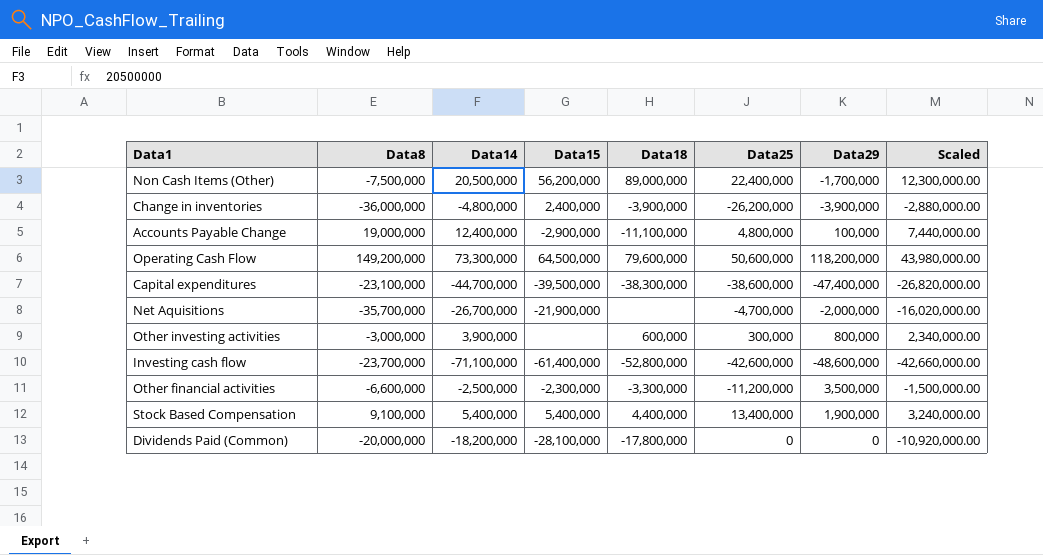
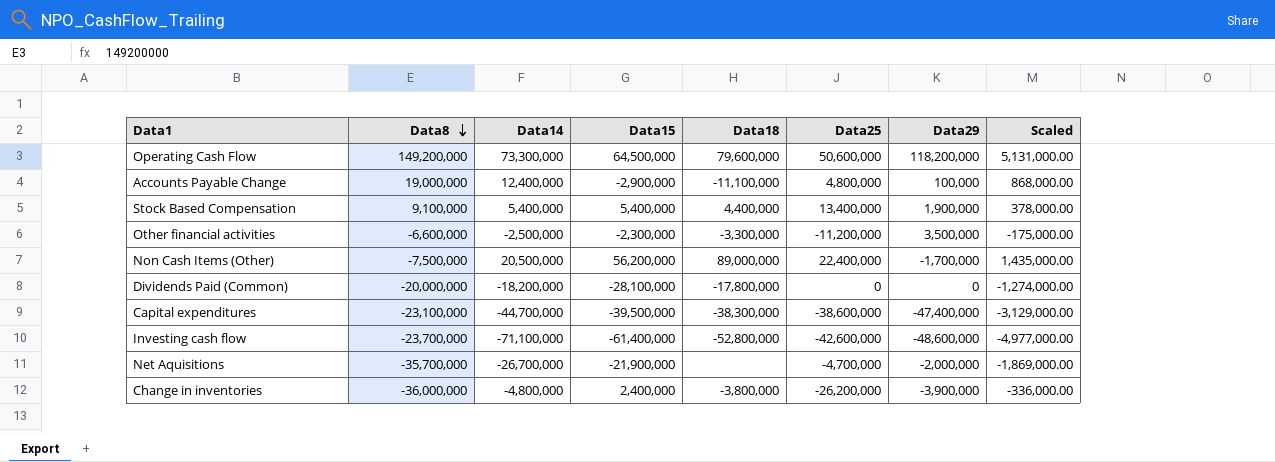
row order: none -> Data8 descending
column Scaled | formula: [Data14] * 0.6 -> [Data14] * 0.07
row Other investing activities: -3,000,000 | 3,900,000 | none | 600,000 | 300,000 | 800,000 | 2,340,000.00 -> none
Change in inventories | Data18: -3,900,000 -> -3,800,000

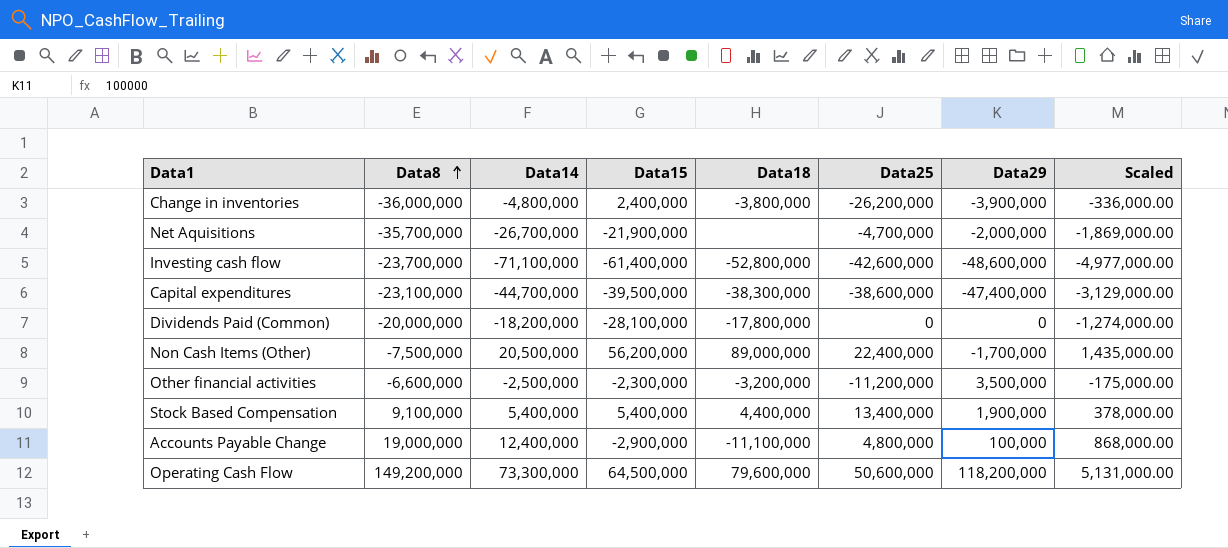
row order: Data8 descending -> Data8 ascending
Other financial activities | Data18: -3,300,000 -> -3,200,000

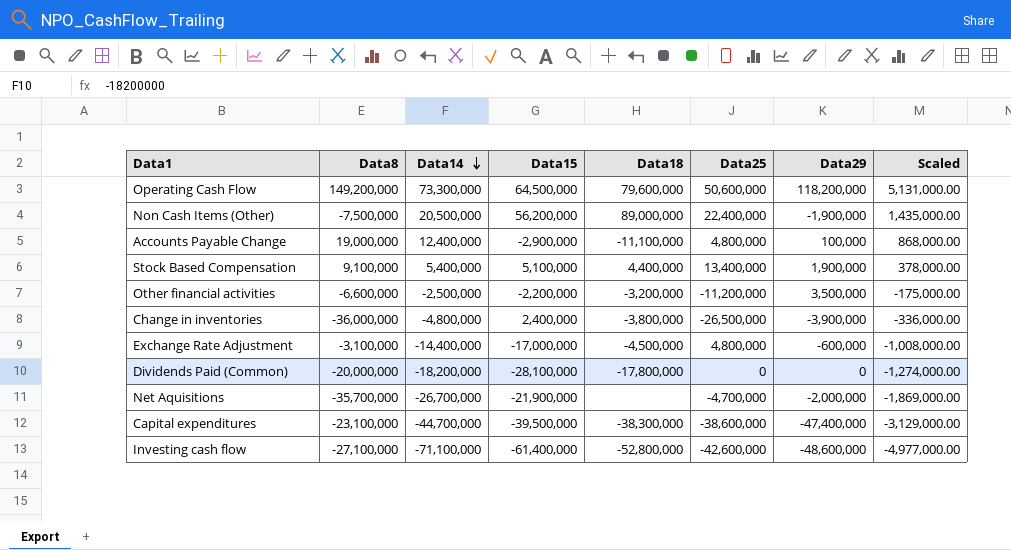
row order: Data8 ascending -> Data14 descending
Non Cash Items (Other) | Data29: -1,700,000 -> -1,900,000
Stock Based Compensation | Data15: 5,400,000 -> 5,100,000
Other financial activities | Data15: -2,300,000 -> -2,200,000
Change in inventories | Data25: -26,200,000 -> -26,500,000
row Exchange Rate Adjustment: none -> -3,100,000 | -14,400,000 | -17,000,000 | -4,500,000 | 4,800,000 | -600,000 | -1,008,000.00
Investing cash flow | Data8: -23,700,000 -> -27,100,000

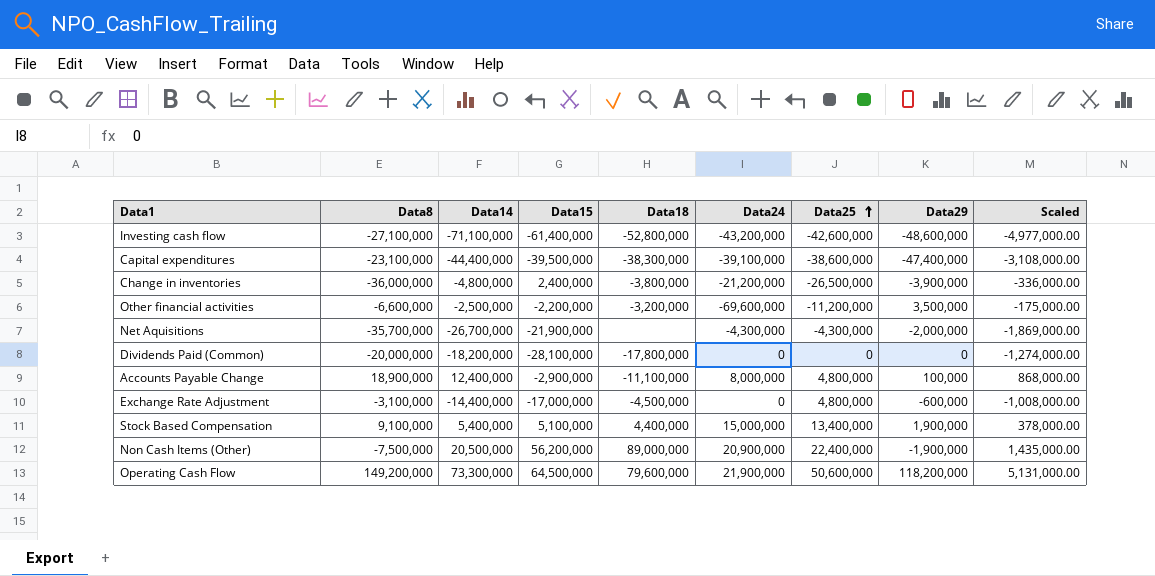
row order: Data14 descending -> Data25 ascending
column Data24 | position: none -> 6
Capital expenditures | Data14: -44,700,000 -> -44,400,000
Capital expenditures | Scaled: -3,129,000.00 -> -3,108,000.00
Net Aquisitions | Data25: -4,700,000 -> -4,300,000
Accounts Payable Change | Data8: 19,000,000 -> 18,900,000

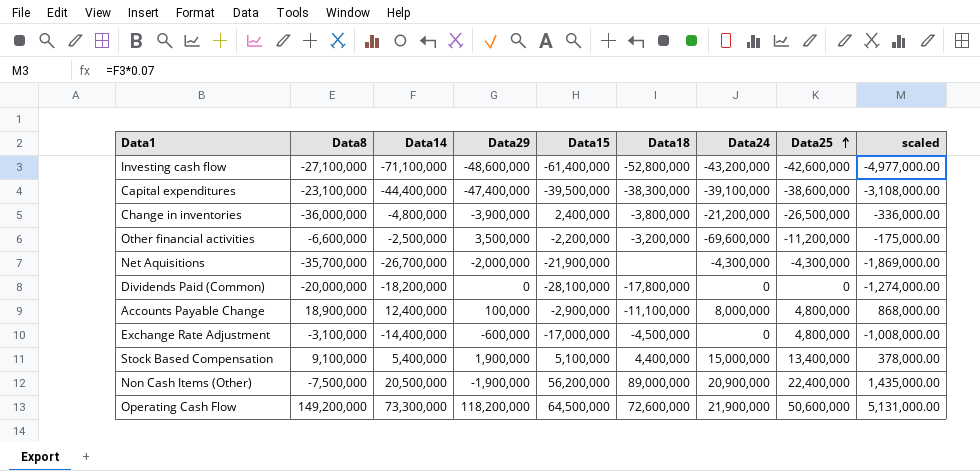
column Data29 | position: 8 -> 4
column name: Scaled -> scaled
Operating Cash Flow | Data18: 79,600,000 -> 72,600,000

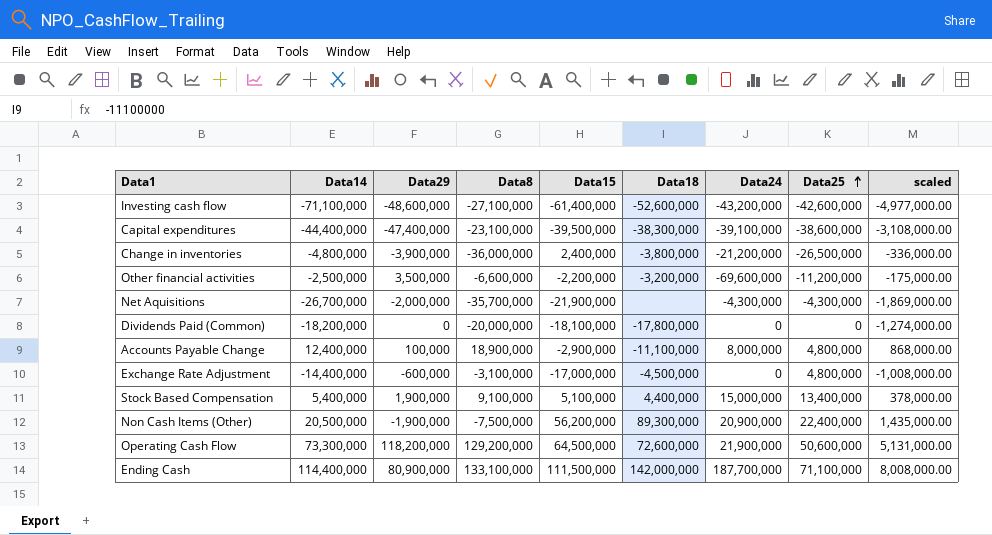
column Data8 | position: 2 -> 4
Investing cash flow | Data18: -52,800,000 -> -52,600,000
Dividends Paid (Common) | Data15: -28,100,000 -> -18,100,000
Non Cash Items (Other) | Data18: 89,000,000 -> 89,300,000
Operating Cash Flow | Data8: 149,200,000 -> 129,200,000
row Ending Cash: none -> 114,400,000 | 80,900,000 | 133,100,000 | 111,500,000 | 142,000,000 | 187,700,000 | 71,100,000 | 8,008,000.00

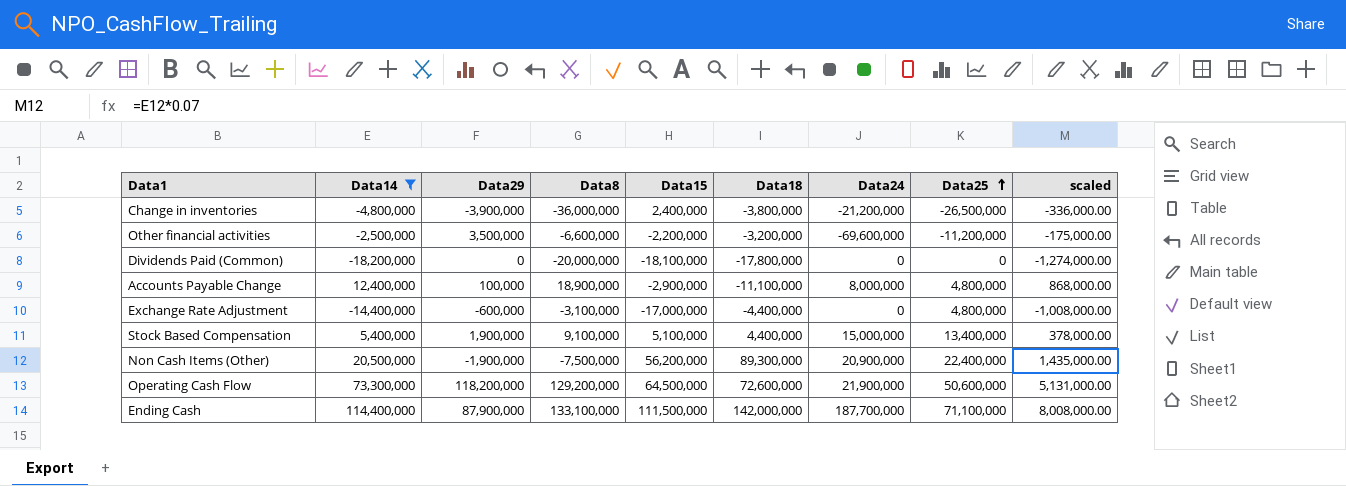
filter: none -> Data14 >= -18,200,000
Exchange Rate Adjustment | Data18: -4,500,000 -> -4,400,000
Ending Cash | Data29: 80,900,000 -> 87,900,000

